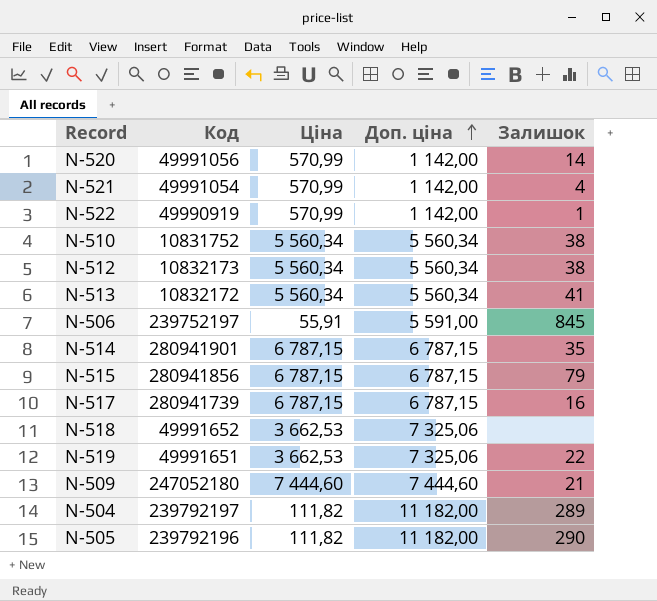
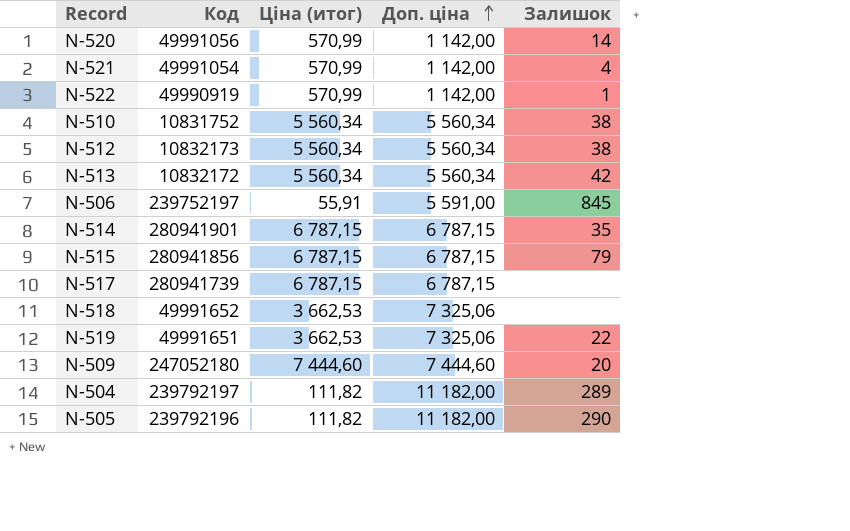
column name: Ціна -> Ціна (итог)
N-513 | Залишок: 41 -> 42
N-517 | Залишок: 16 -> none
N-509 | Залишок: 21 -> 20

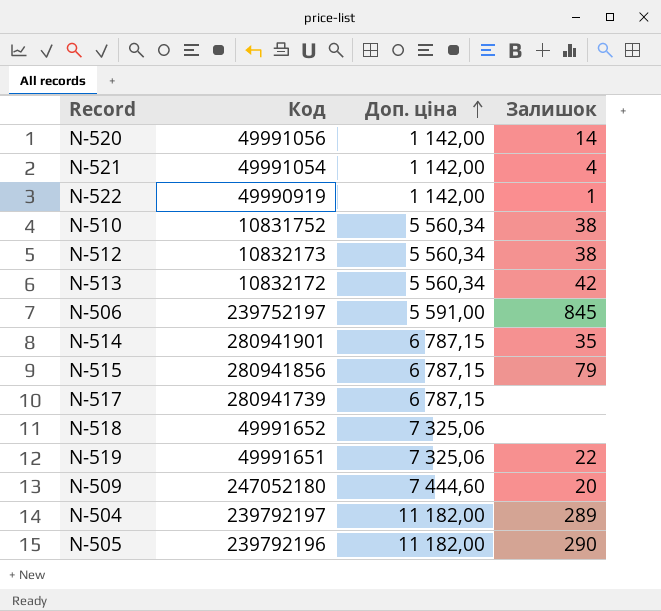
column Ціна (итог) | position: 3 -> none

